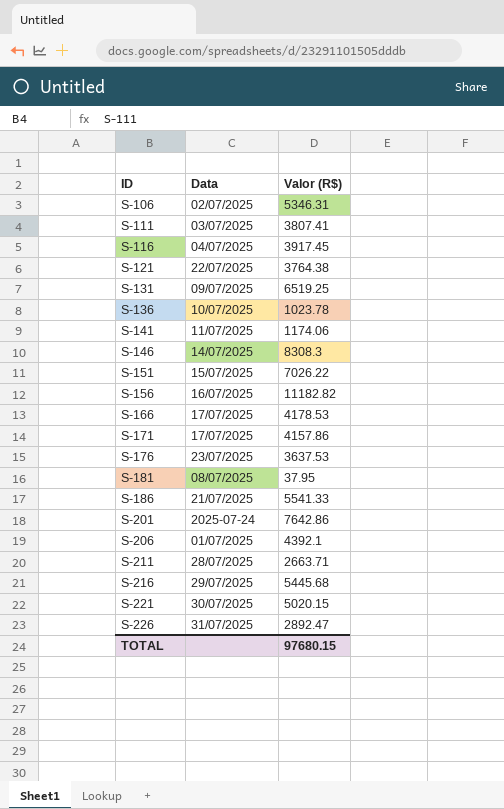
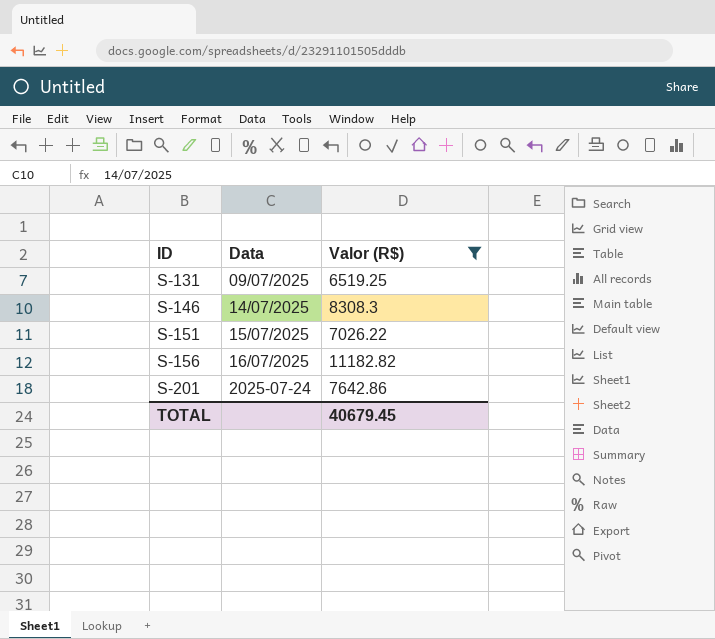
filter: none -> Valor (R$) >= 6519.25
TOTAL | Valor (R$): 97680.15 -> 40679.45

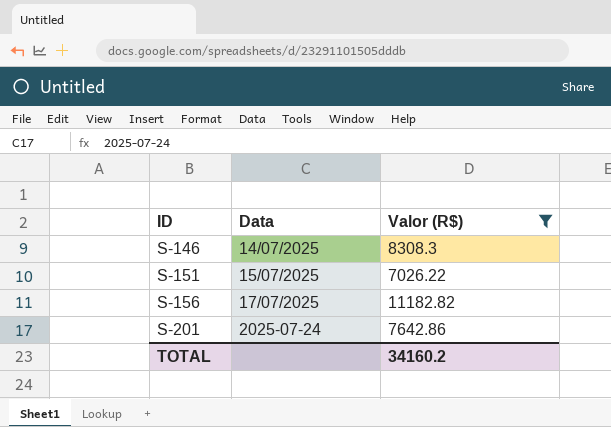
row S-131: 09/07/2025 | 6519.25 -> none
S-156 | Data: 16/07/2025 -> 17/07/2025
TOTAL | Valor (R$): 40679.45 -> 34160.2

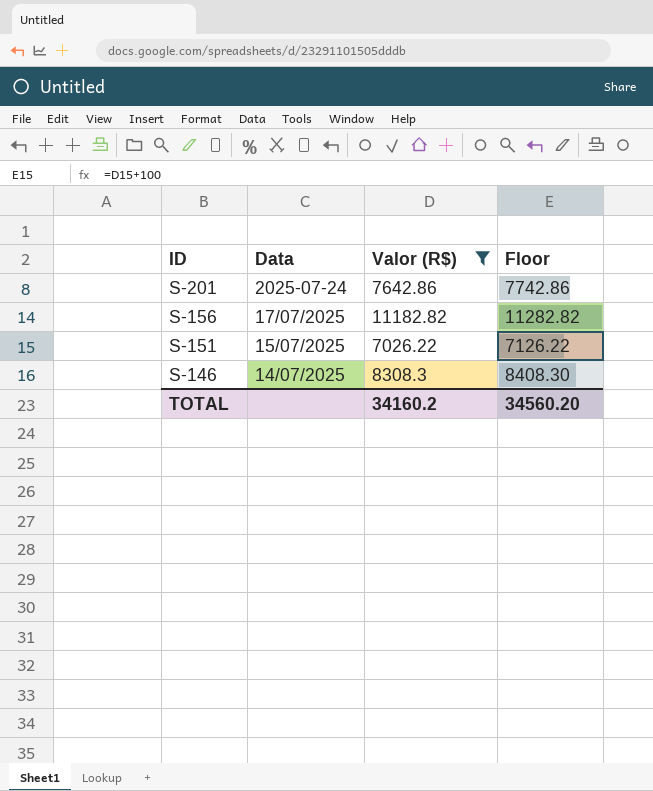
row order: ID ascending -> ID descending
column Floor | formula: none -> [Valor (R$)] + 100

